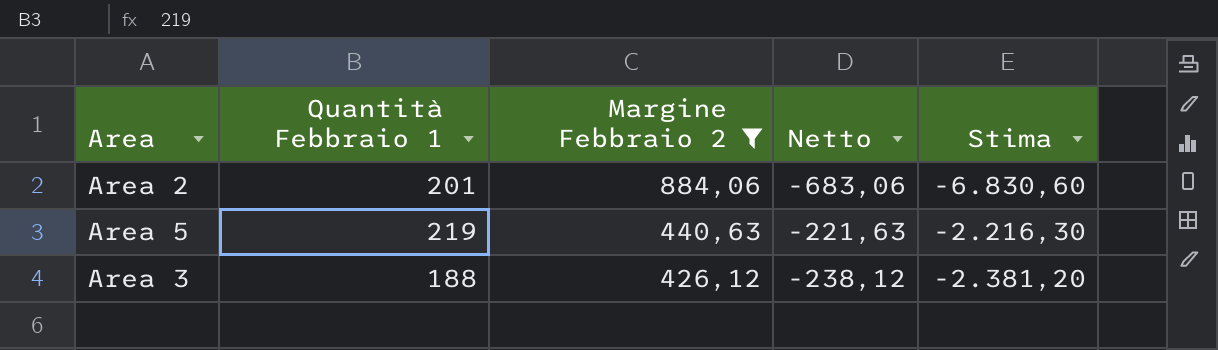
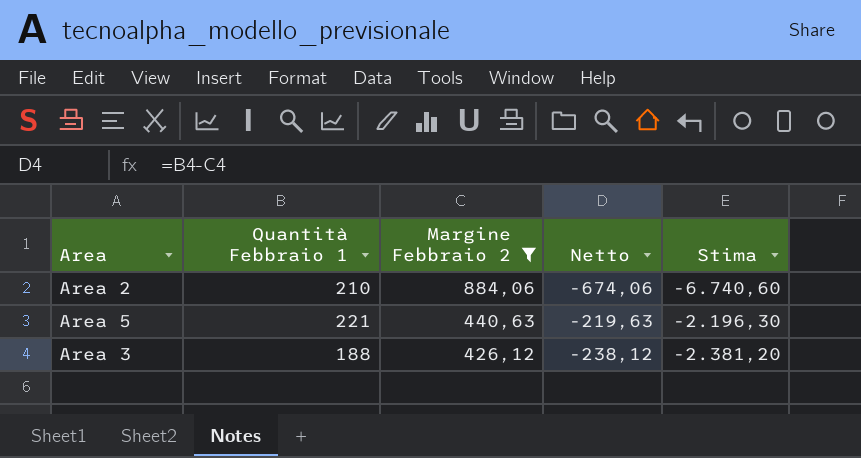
Area 2 | Quantità Febbraio 1: 201 -> 210
Area 2 | Netto: -683,06 -> -674,06
Area 2 | Stima: -6.830,60 -> -6.740,60
Area 5 | Quantità Febbraio 1: 219 -> 221
Area 5 | Netto: -221,63 -> -219,63
Area 5 | Stima: -2.216,30 -> -2.196,30

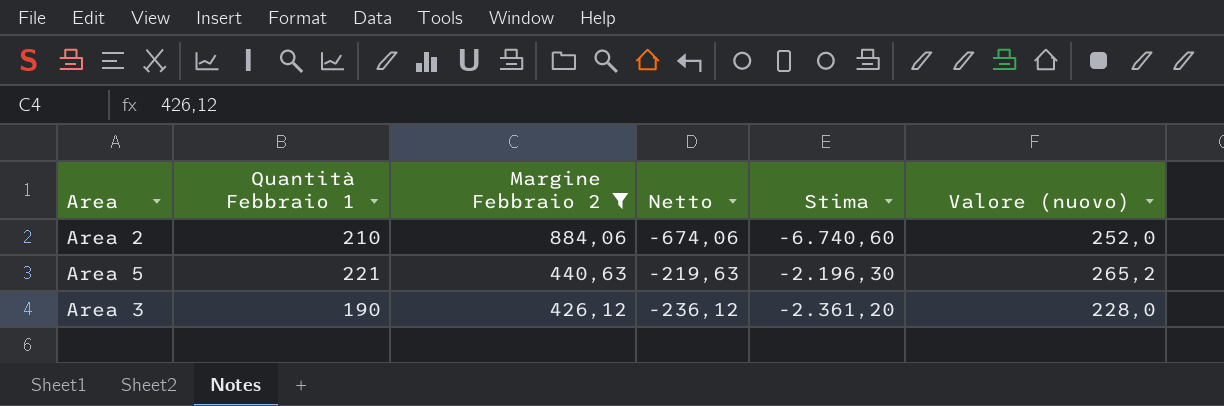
column Valore (nuovo) | formula: none -> [Quantità Febbraio 1] * 1,2
Area 3 | Quantità Febbraio 1: 188 -> 190
Area 3 | Netto: -238,12 -> -236,12
Area 3 | Stima: -2.381,20 -> -2.361,20

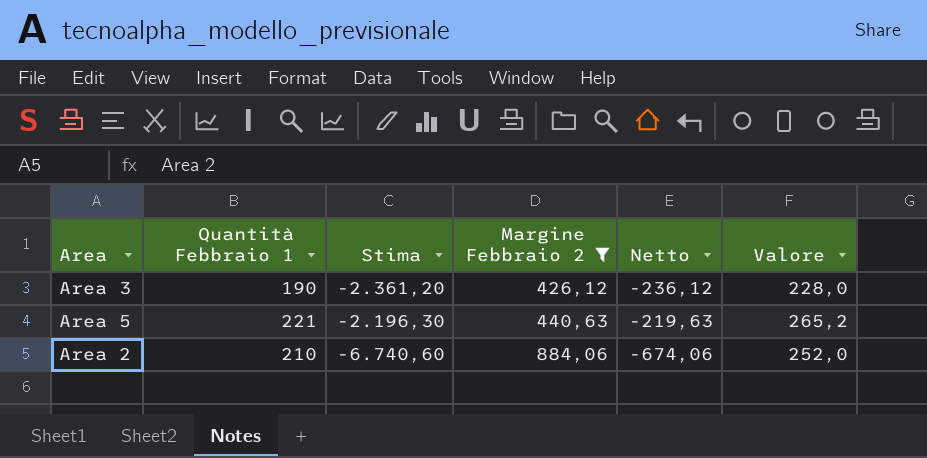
row order: Margine Febbraio 2 descending -> Margine Febbraio 2 ascending
column Stima | position: 5 -> 3
column name: Valore (nuovo) -> Valore

